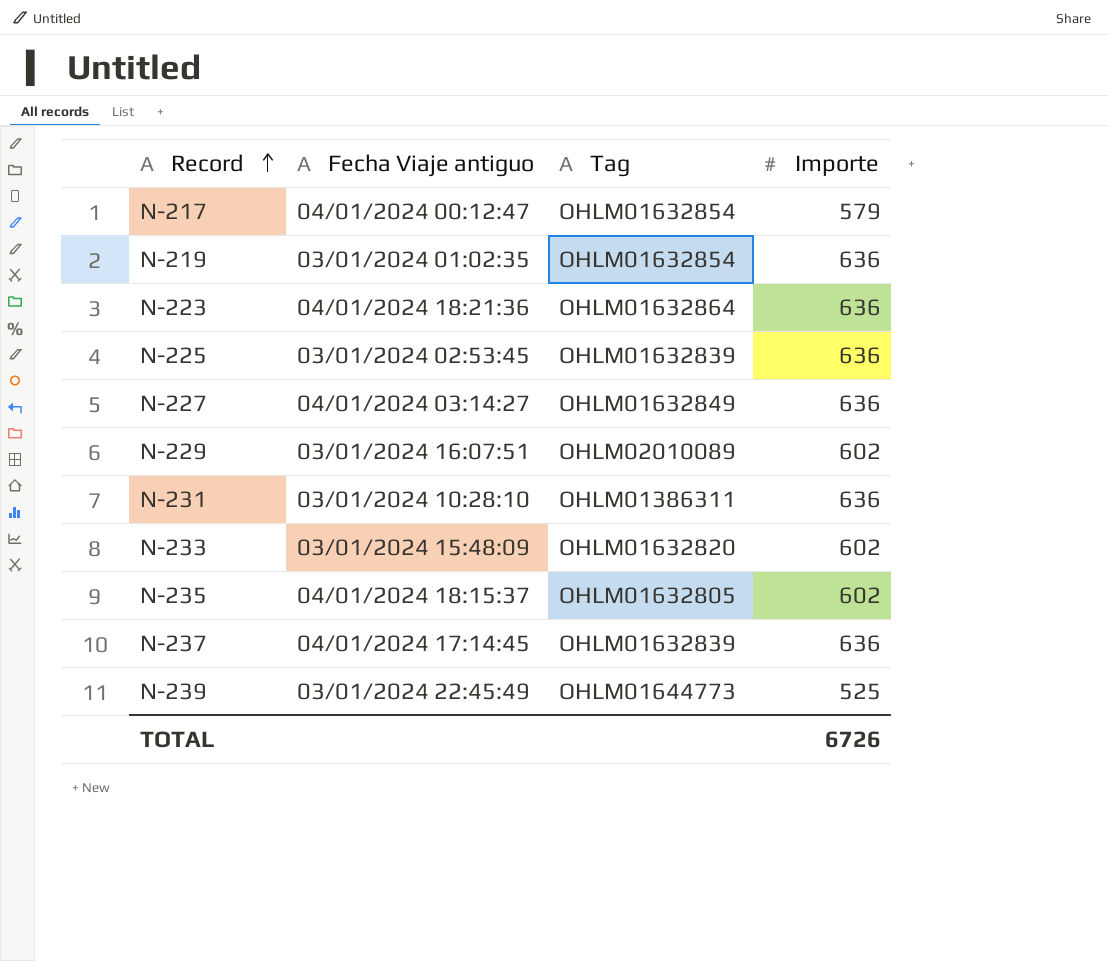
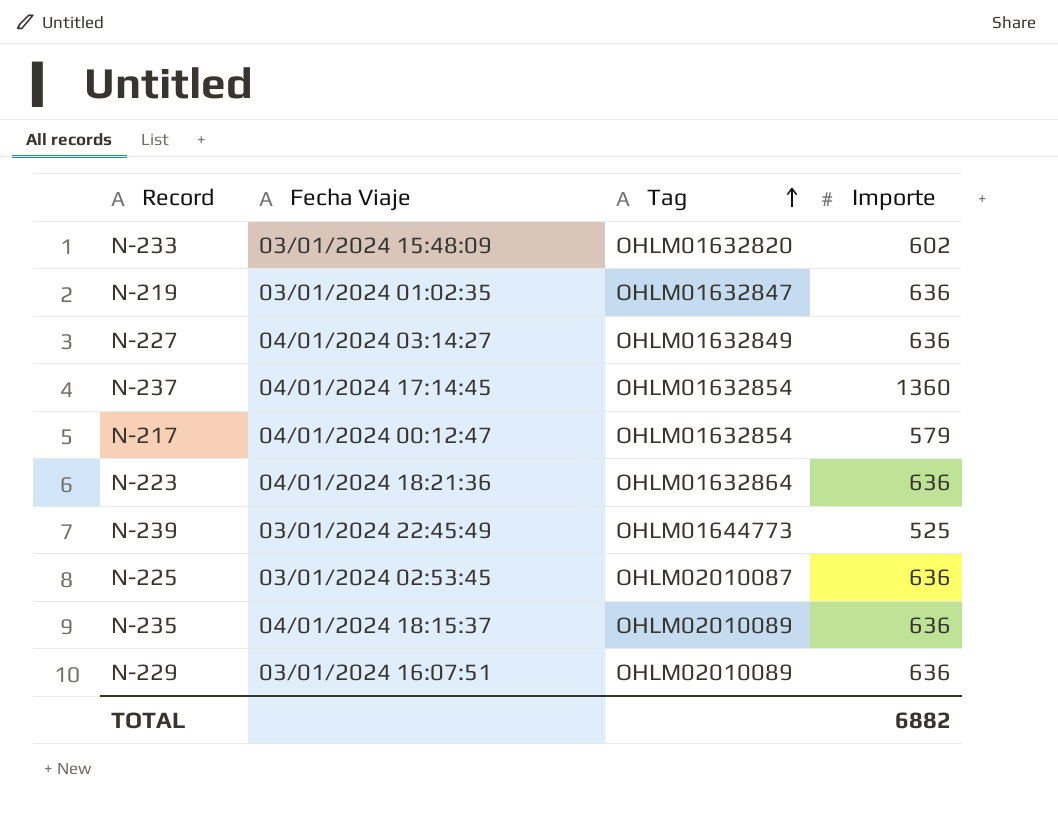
row order: Record ascending -> Tag ascending
column name: Fecha Viaje antiguo -> Fecha Viaje
row N-231: 03/01/2024 10:28:10 | OHLM01386311 | 636 -> none
N-219 | Tag: OHLM01632854 -> OHLM01632847
N-237 | Tag: OHLM01632839 -> OHLM01632854
N-237 | Importe: 636 -> 1360
N-225 | Tag: OHLM01632839 -> OHLM02010087
N-235 | Tag: OHLM01632805 -> OHLM02010089
N-235 | Importe: 602 -> 636
N-229 | Importe: 602 -> 636
TOTAL | Importe: 6726 -> 6882

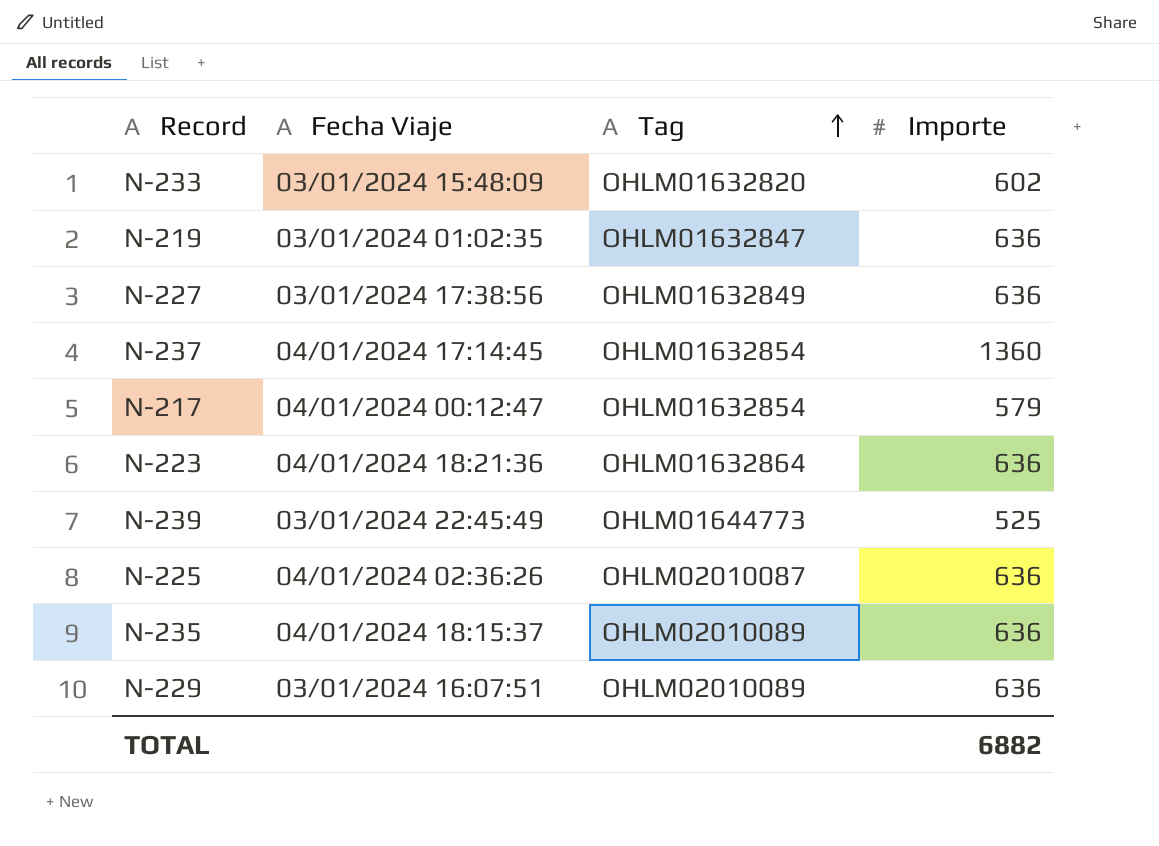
N-227 | Fecha Viaje: 04/01/2024 03:14:27 -> 03/01/2024 17:38:56
N-225 | Fecha Viaje: 03/01/2024 02:53:45 -> 04/01/2024 02:36:26

